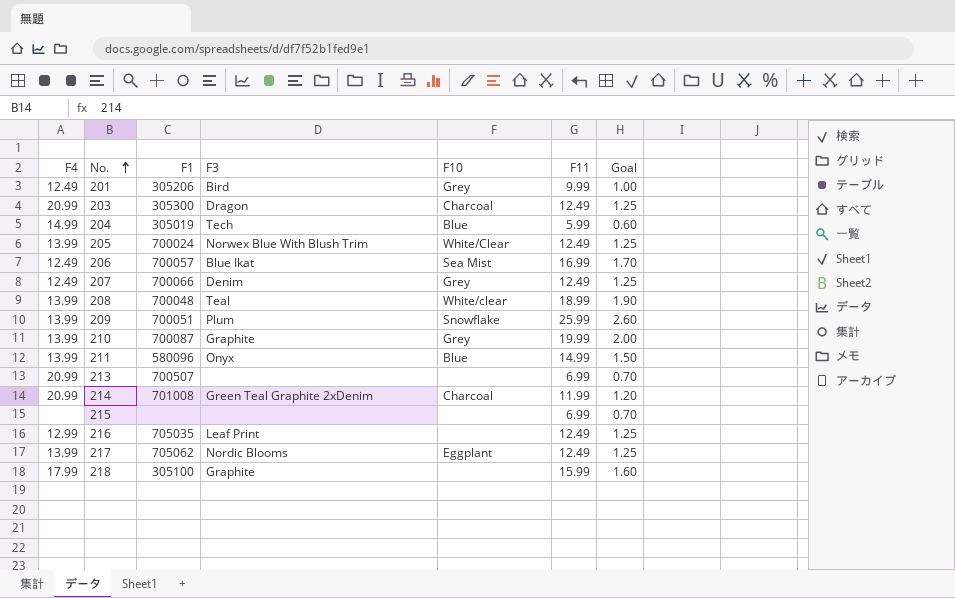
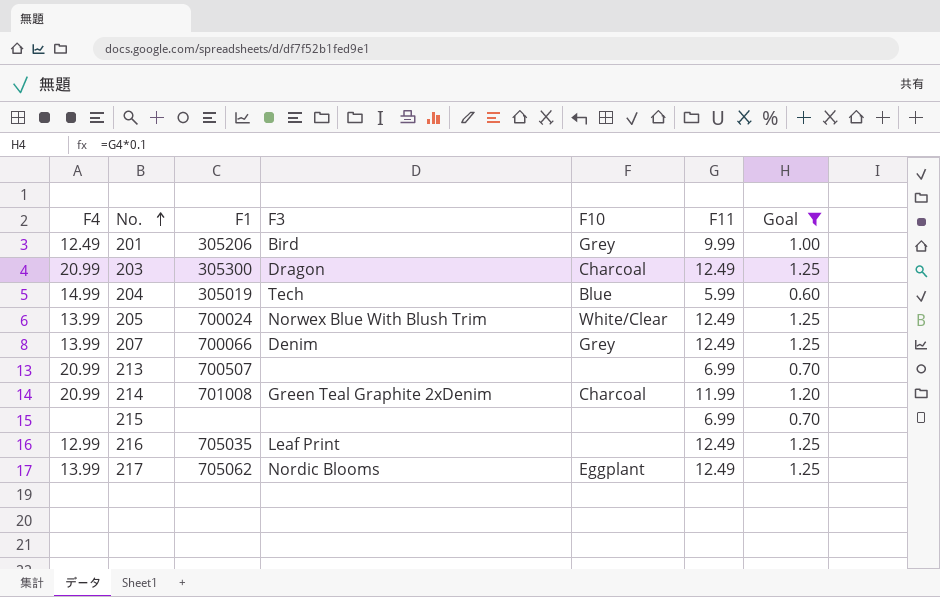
filter: none -> Goal <= 1.25
207 | F4: 12.49 -> 13.99

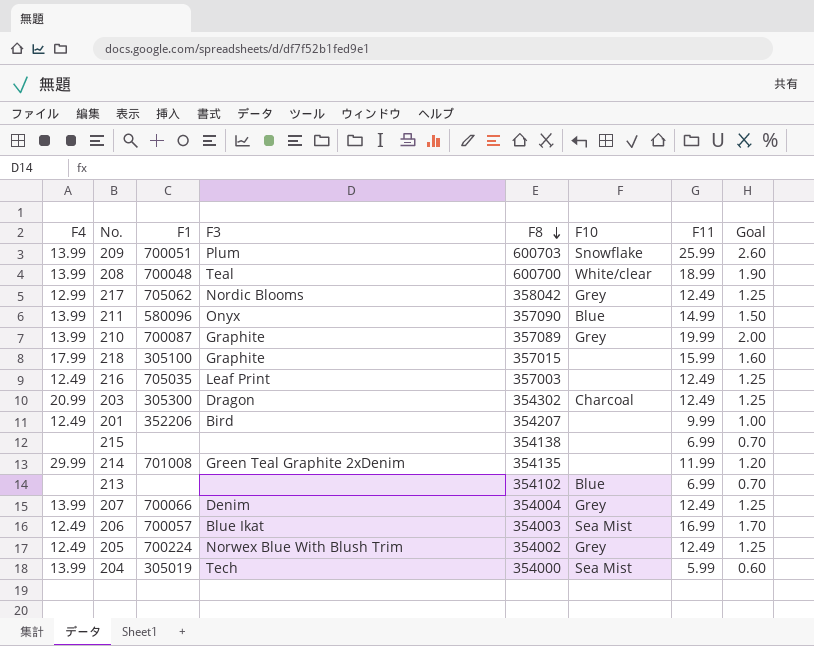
filter: Goal <= 1.25 -> none
row order: No. ascending -> F8 descending
column F8 | position: none -> 5
217 | F4: 13.99 -> 12.99
217 | F10: Eggplant -> Grey
216 | F4: 12.99 -> 12.49
201 | F1: 305206 -> 352206
201 | F10: Grey -> none
214 | F4: 20.99 -> 29.99
214 | F10: Charcoal -> none
213 | F4: 20.99 -> none
213 | F1: 700507 -> none
213 | F10: none -> Blue
205 | F4: 13.99 -> 12.49
205 | F1: 700024 -> 700224
205 | F10: White/Clear -> Grey
204 | F4: 14.99 -> 13.99
204 | F10: Blue -> Sea Mist

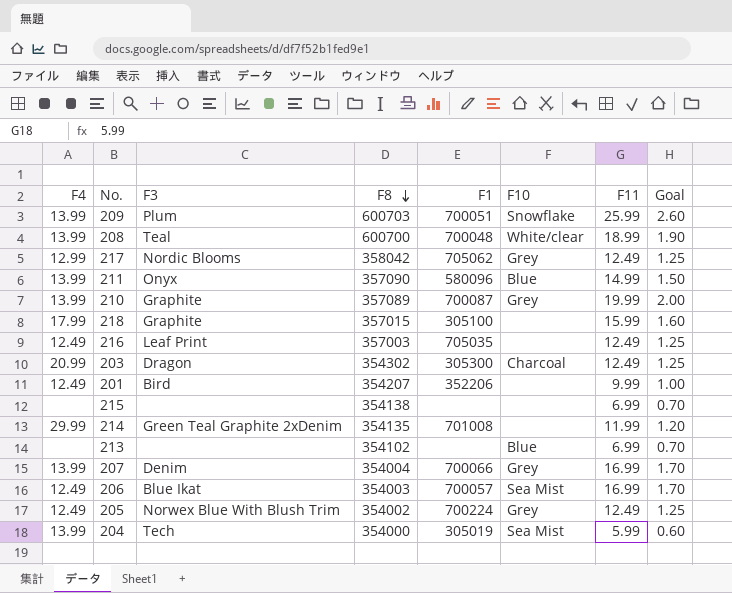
column F1 | position: 3 -> 5
207 | F11: 12.49 -> 16.99
207 | Goal: 1.25 -> 1.70

